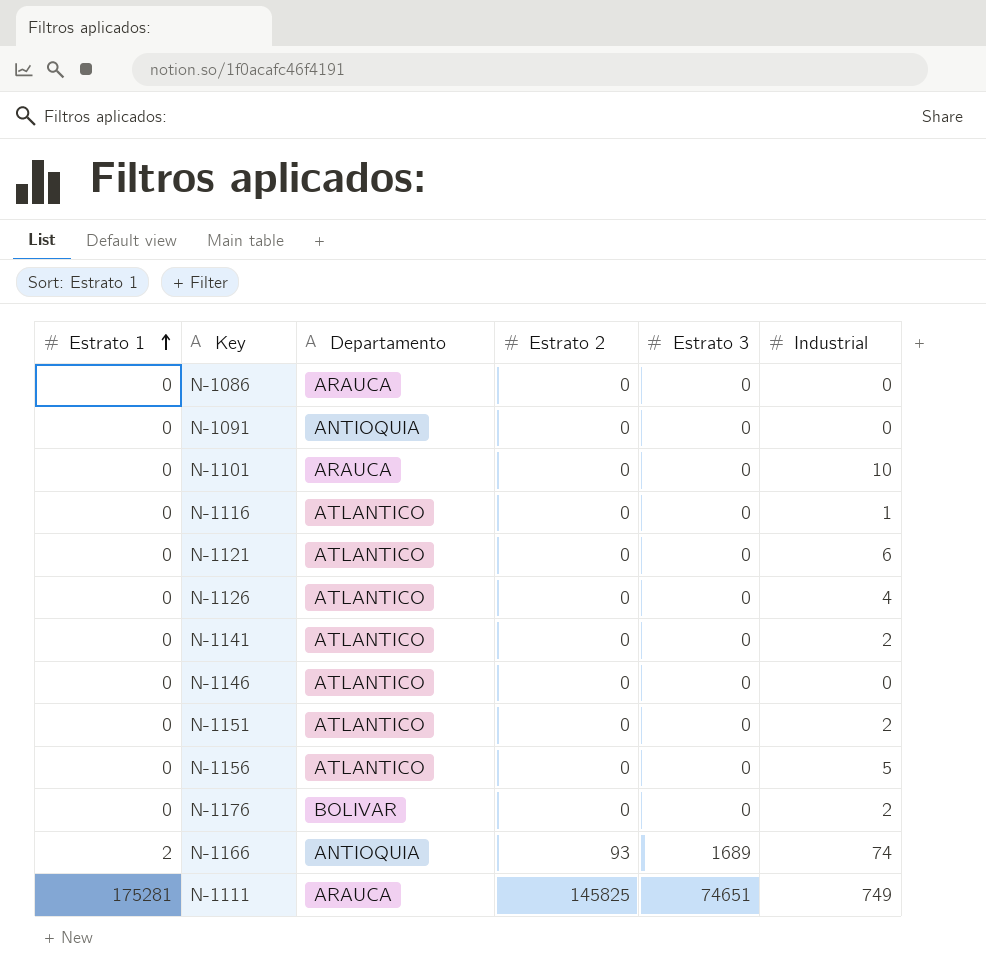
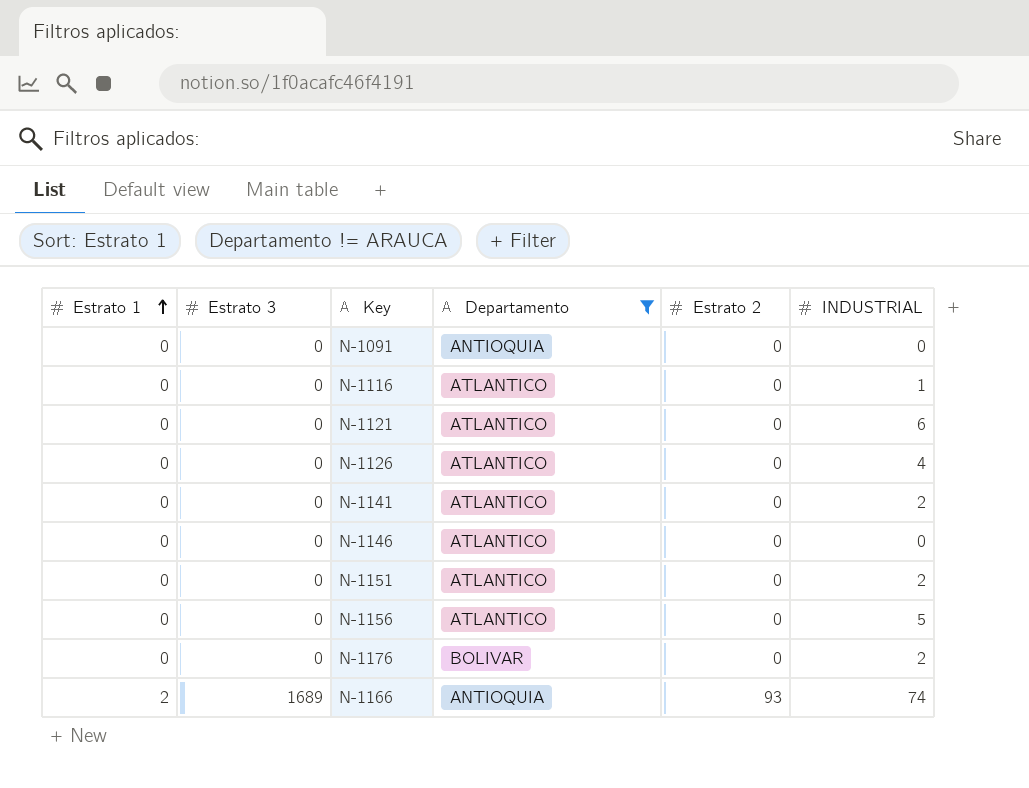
filter: none -> Departamento != ARAUCA
column Estrato 3 | position: 5 -> 2
column name: Industrial -> INDUSTRIAL

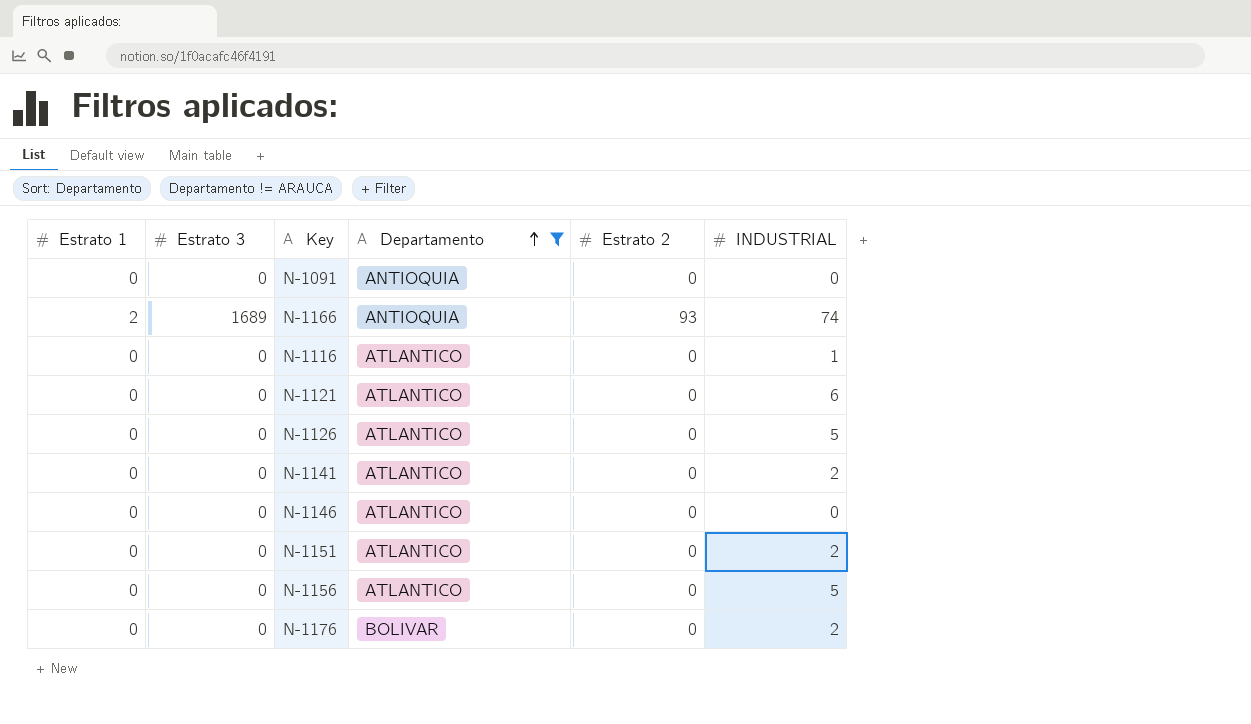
row order: Estrato 1 ascending -> Departamento ascending
N-1126 | INDUSTRIAL: 4 -> 5

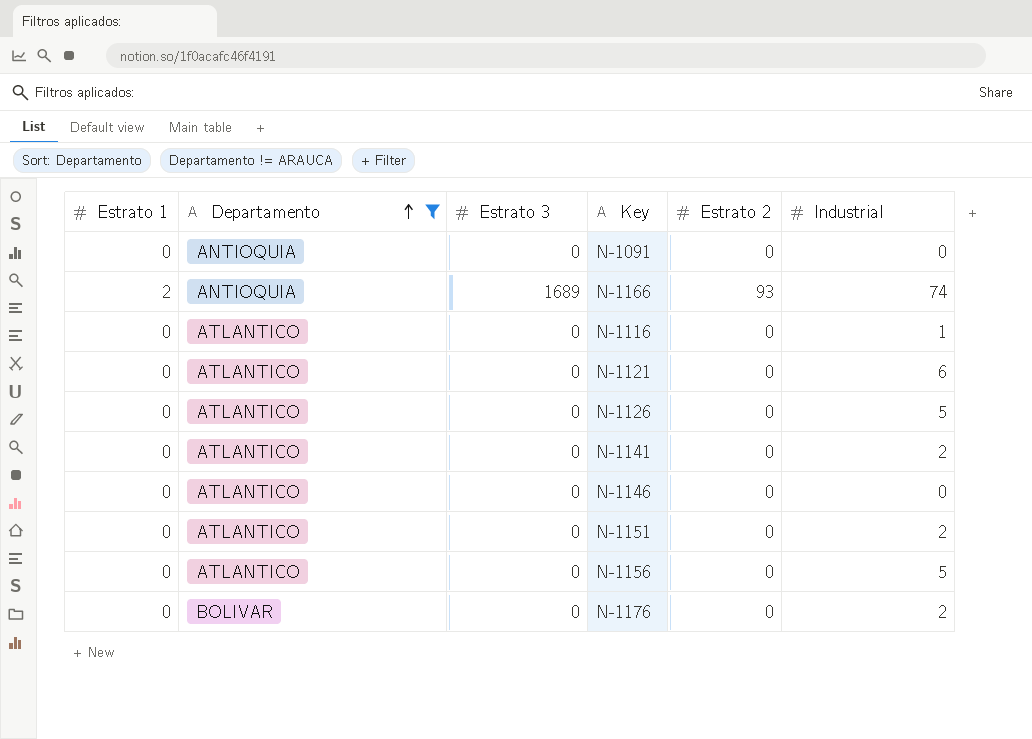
column Departamento | position: 4 -> 2
column name: INDUSTRIAL -> Industrial

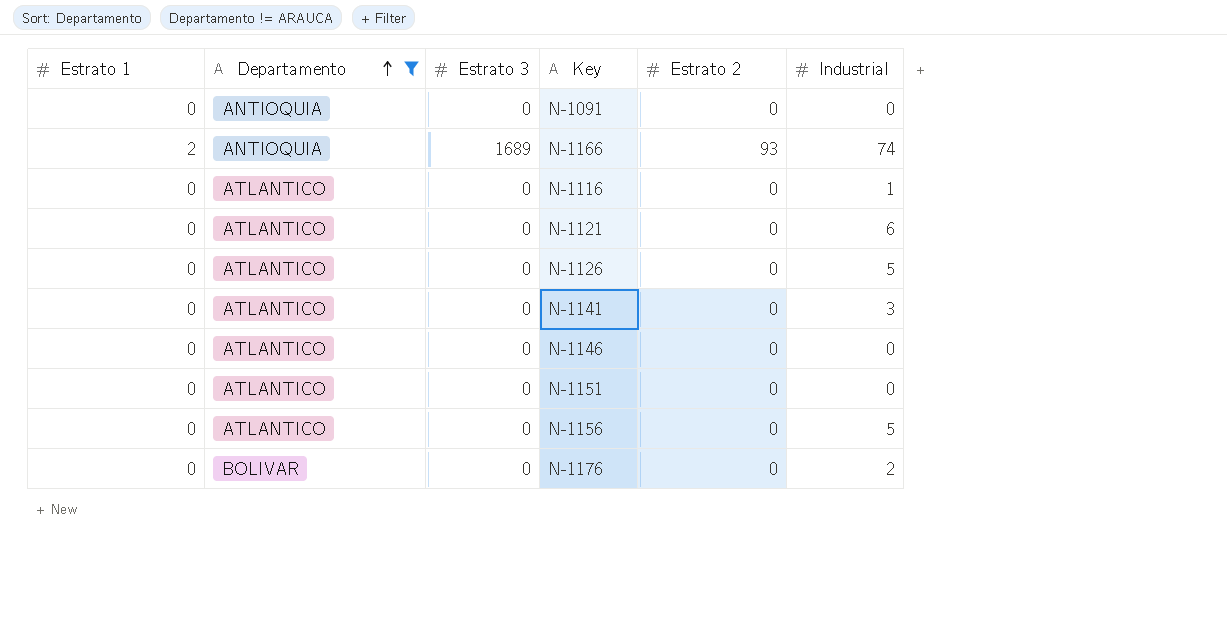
N-1141 | Industrial: 2 -> 3
N-1151 | Industrial: 2 -> 0

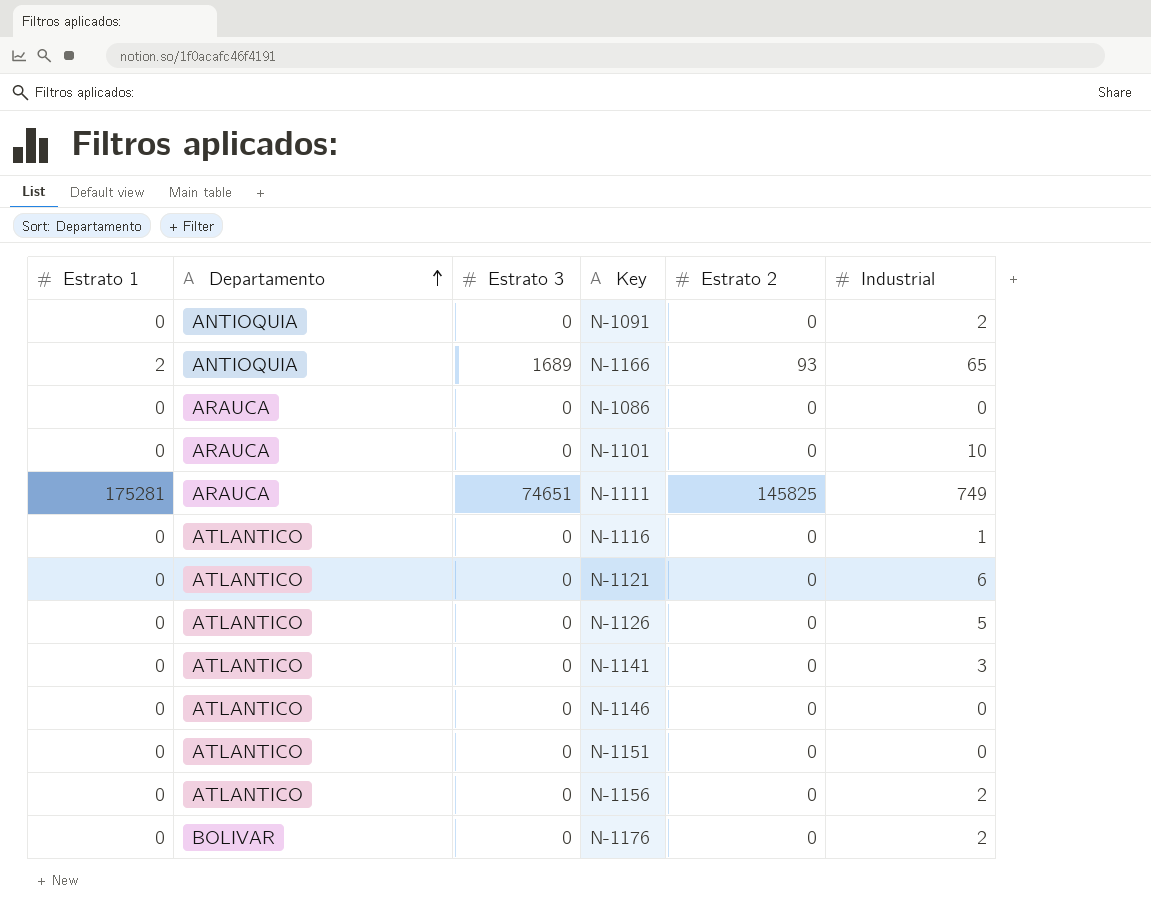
filter: Departamento != ARAUCA -> none
N-1091 | Industrial: 0 -> 2
N-1166 | Industrial: 74 -> 65
N-1156 | Industrial: 5 -> 2

